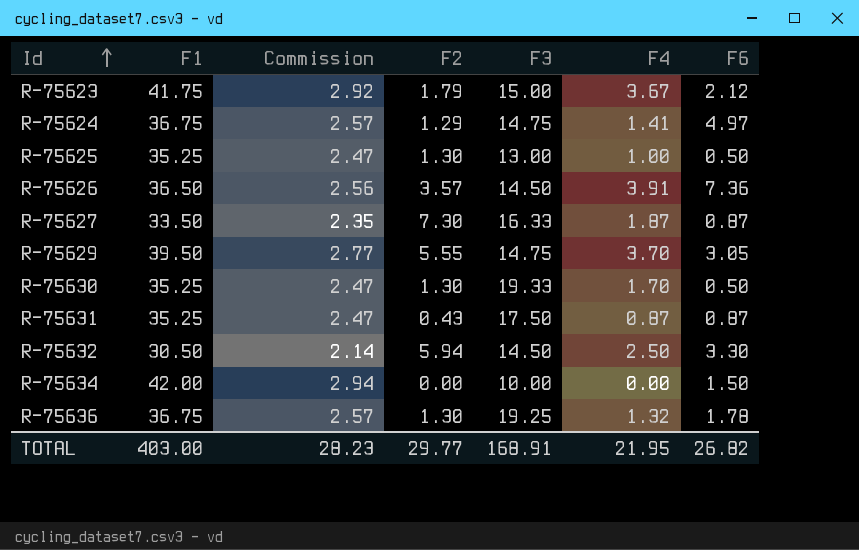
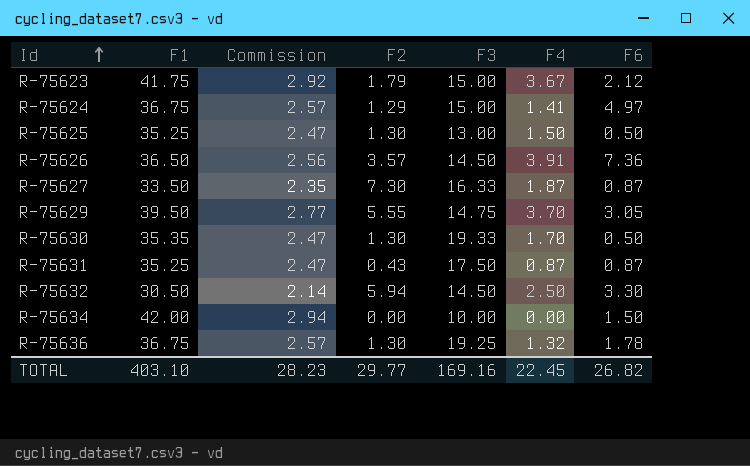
R-75624 | F3: 14.75 -> 15.00
R-75625 | F4: 1.00 -> 1.50
R-75630 | F1: 35.25 -> 35.35
TOTAL | F1: 403.00 -> 403.10
TOTAL | F3: 168.91 -> 169.16
TOTAL | F4: 21.95 -> 22.45

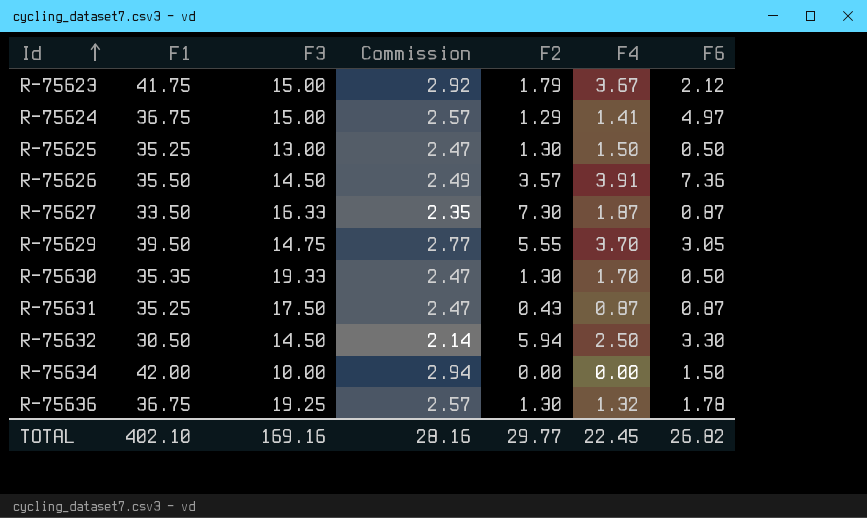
column F3 | position: 5 -> 3
R-75626 | F1: 36.50 -> 35.50
R-75626 | Commission: 2.56 -> 2.49
TOTAL | F1: 403.10 -> 402.10
TOTAL | Commission: 28.23 -> 28.16

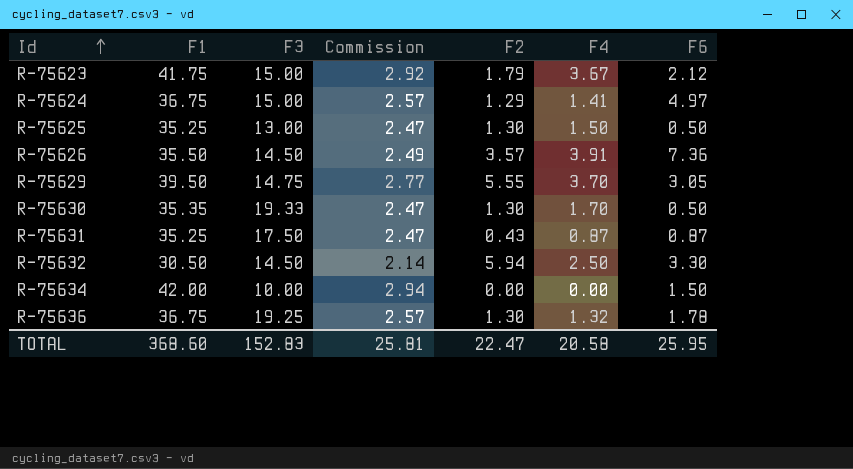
row R-75627: 33.50 | 16.33 | 2.35 | 7.30 | 1.87 | 0.87 -> none
TOTAL | F1: 402.10 -> 368.60
TOTAL | F3: 169.16 -> 152.83
TOTAL | Commission: 28.16 -> 25.81
TOTAL | F2: 29.77 -> 22.47
TOTAL | F4: 22.45 -> 20.58
TOTAL | F6: 26.82 -> 25.95

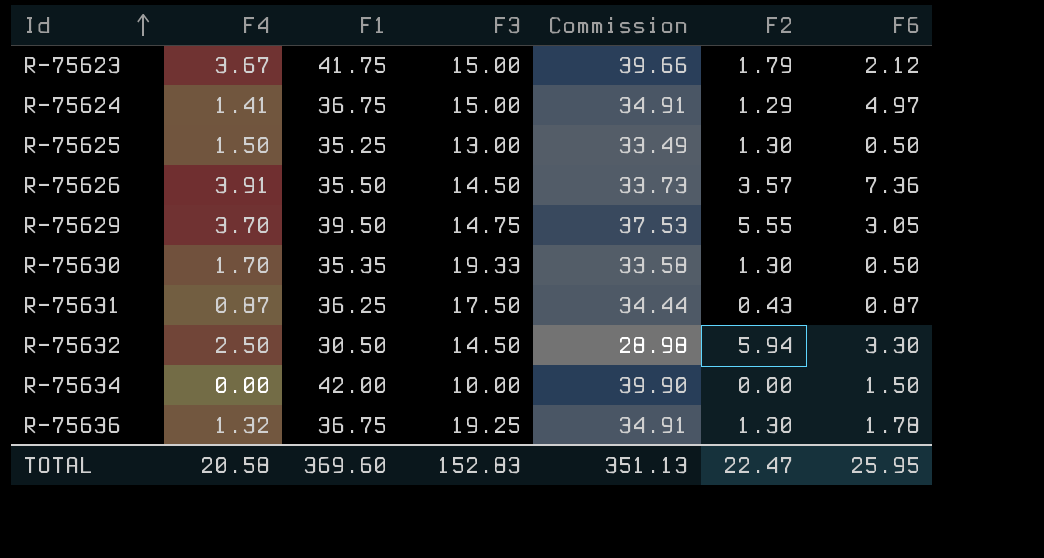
column F4 | position: 6 -> 2
column Commission | formula: [F1] * 0.07 -> [F1] * 0.95
R-75631 | F1: 35.25 -> 36.25
TOTAL | F1: 368.60 -> 369.60
TOTAL | Commission: 25.81 -> 351.13

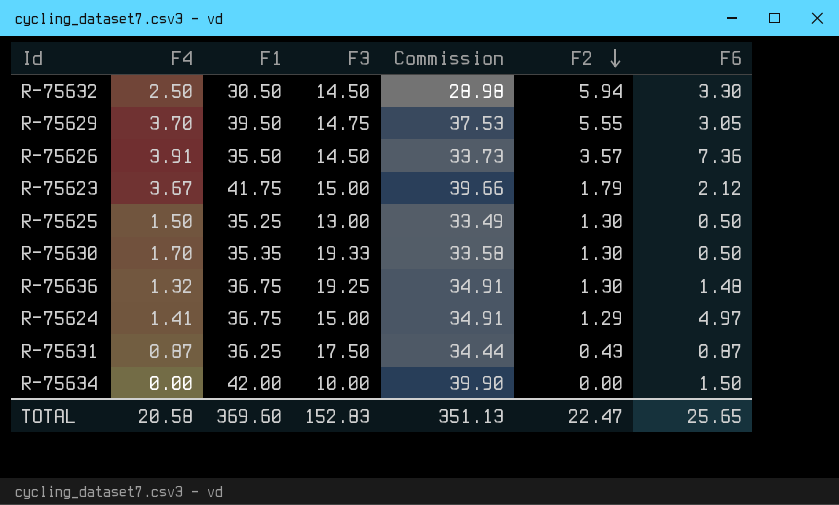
row order: Id ascending -> F2 descending
R-75636 | F6: 1.78 -> 1.48
TOTAL | F6: 25.95 -> 25.65

